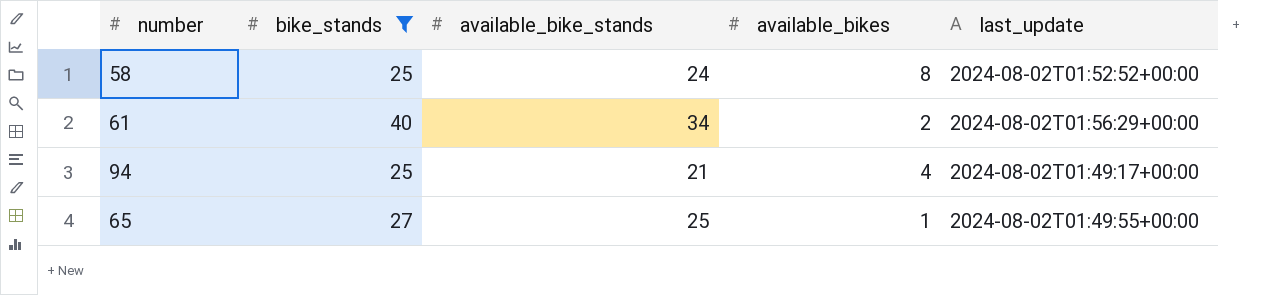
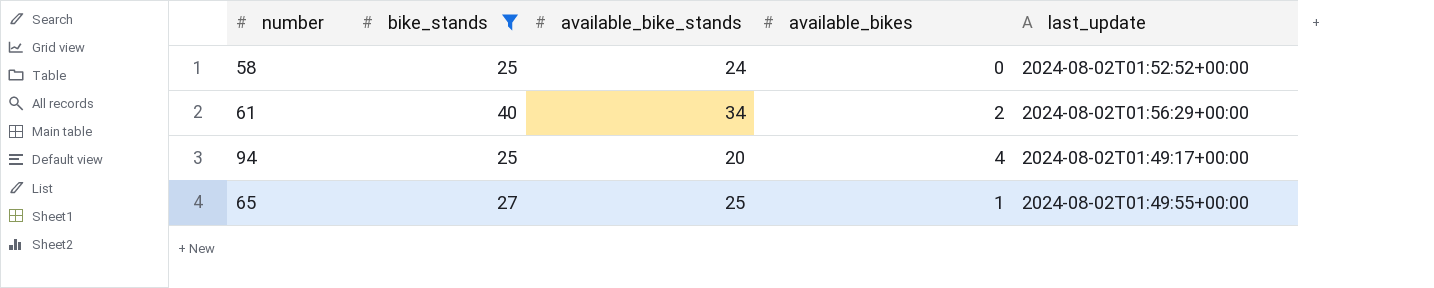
58 | available_bikes: 8 -> 0
94 | available_bike_stands: 21 -> 20

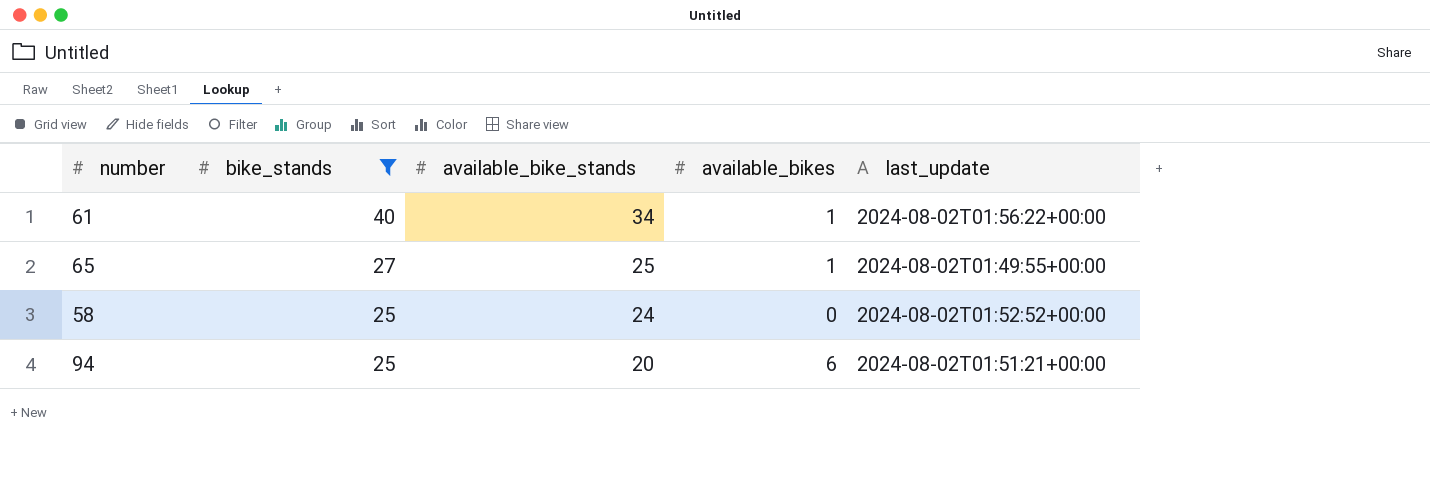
row order: none -> bike_stands descending
61 | available_bikes: 2 -> 1
61 | last_update: 2024-08-02T01:56:29+00:00 -> 2024-08-02T01:56:22+00:00
94 | available_bikes: 4 -> 6
94 | last_update: 2024-08-02T01:49:17+00:00 -> 2024-08-02T01:51:21+00:00

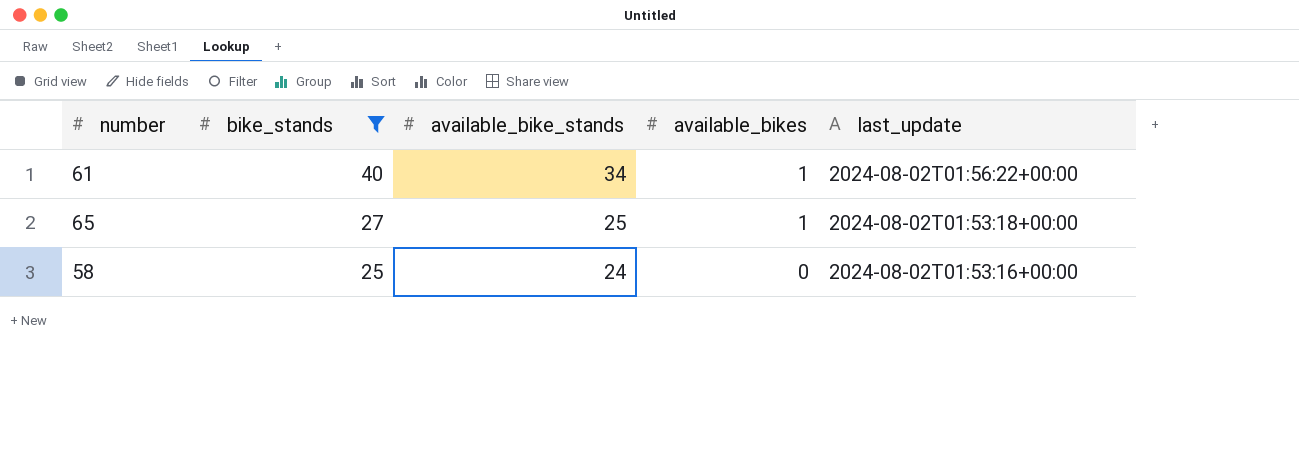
row 94: 25 | 20 | 6 | 2024-08-02T01:51:21+00:00 -> none
65 | last_update: 2024-08-02T01:49:55+00:00 -> 2024-08-02T01:53:18+00:00
58 | last_update: 2024-08-02T01:52:52+00:00 -> 2024-08-02T01:53:16+00:00

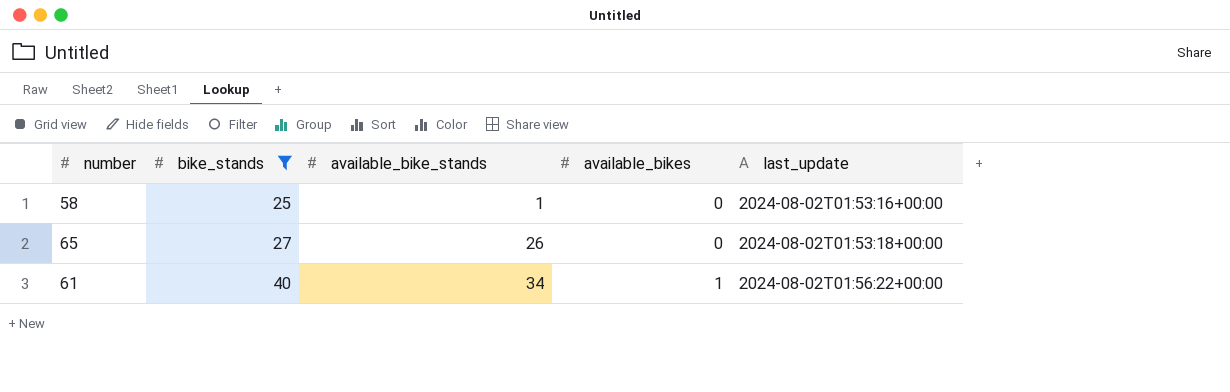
row order: bike_stands descending -> bike_stands ascending
58 | available_bike_stands: 24 -> 1
65 | available_bike_stands: 25 -> 26
65 | available_bikes: 1 -> 0

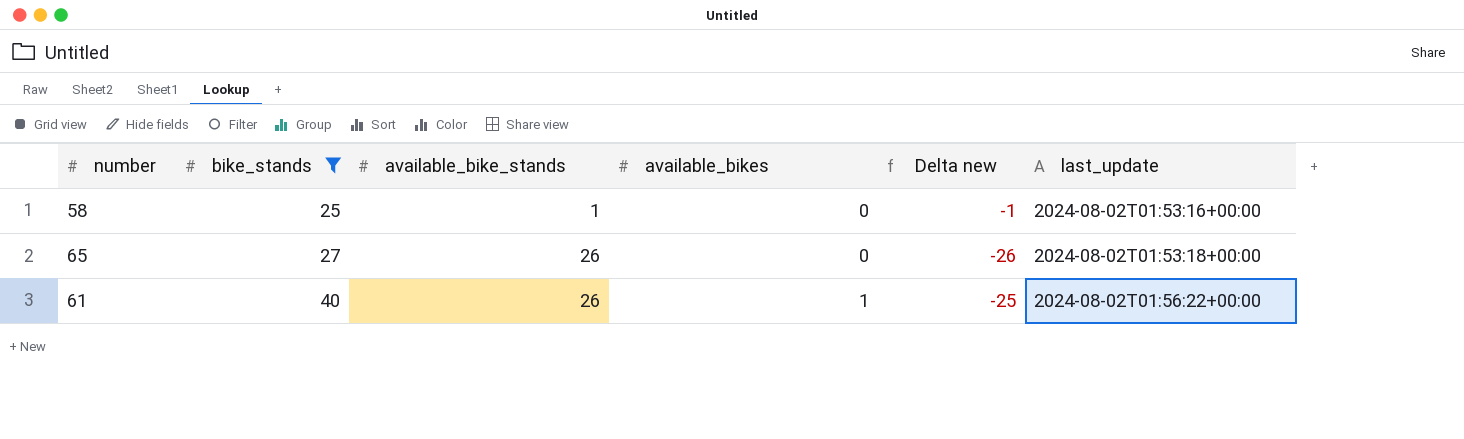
column Delta new | formula: none -> [available_bikes] - [available_bike_stands]
61 | available_bike_stands: 34 -> 26

